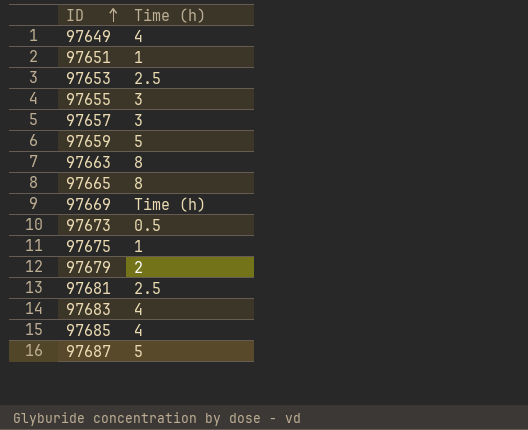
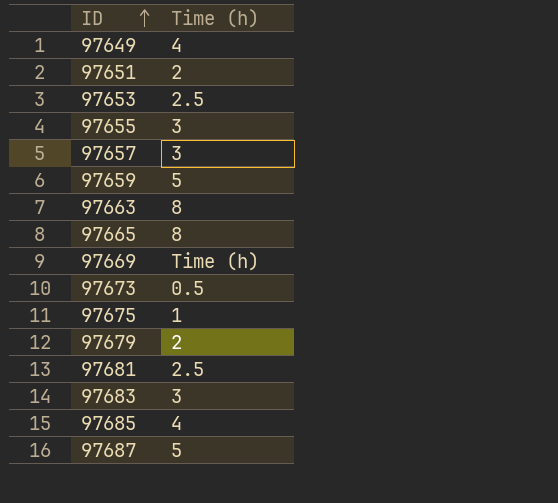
97651 | Time (h): 1 -> 2
97683 | Time (h): 4 -> 3

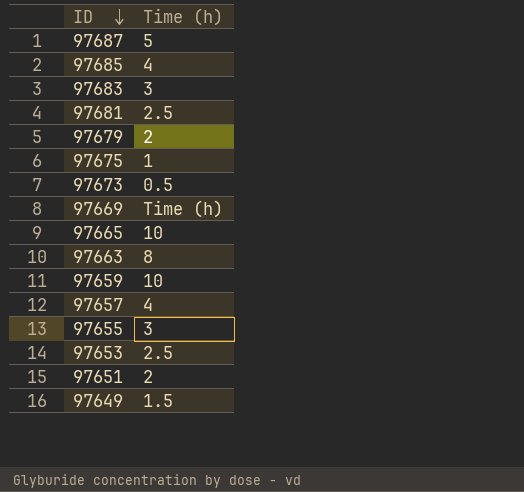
row order: ID ascending -> ID descending
97665 | Time (h): 8 -> 10
97659 | Time (h): 5 -> 10
97657 | Time (h): 3 -> 4
97649 | Time (h): 4 -> 1.5

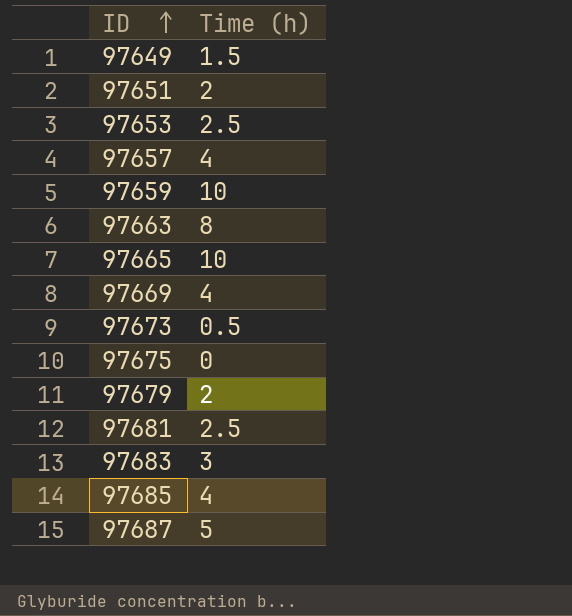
row order: ID descending -> ID ascending
row 97655: 3 -> none
97669 | Time (h): Time (h) -> 4
97675 | Time (h): 1 -> 0

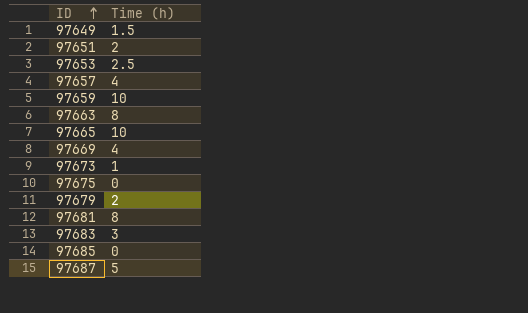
97673 | Time (h): 0.5 -> 1
97681 | Time (h): 2.5 -> 8
97685 | Time (h): 4 -> 0

